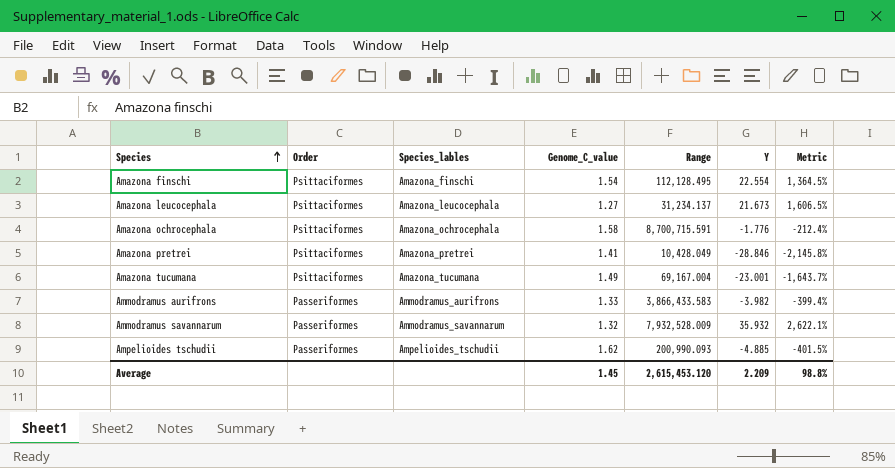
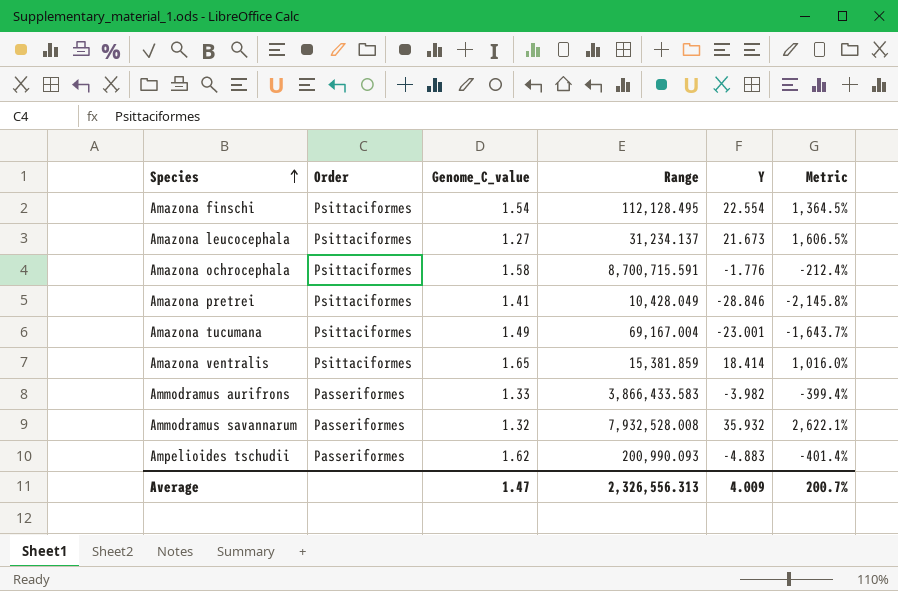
column Species_lables | position: 3 -> none
row Amazona ventralis: none -> Psittaciformes | 1.65 | 15,381.859 | 18.414 | 1,016.0%
Ammodramus savannarum | Range: 7,932,528.009 -> 7,932,528.008
Ampelioides tschudii | Y: -4.885 -> -4.883
Ampelioides tschudii | Metric: -401.5% -> -401.4%
Average | Genome_C_value: 1.45 -> 1.47
Average | Range: 2,615,453.120 -> 2,326,556.313
Average | Y: 2.209 -> 4.009
Average | Metric: 98.8% -> 200.7%

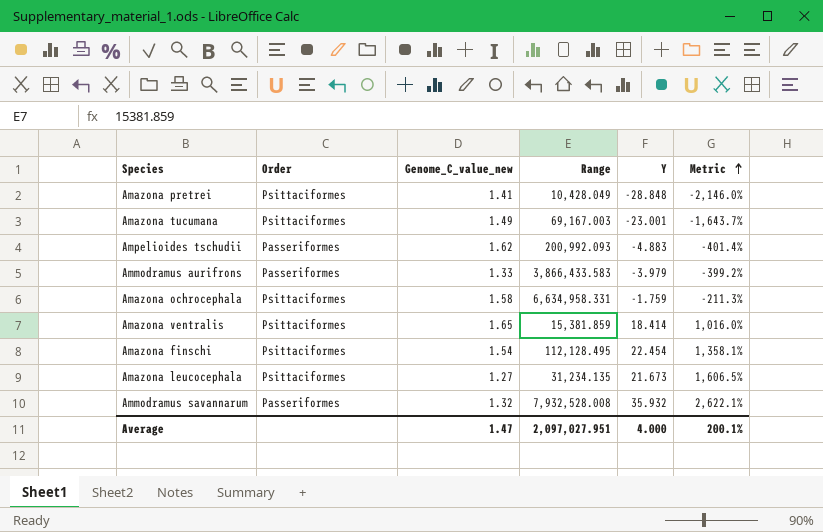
row order: Species ascending -> Metric ascending
column name: Genome_C_value -> Genome_C_value_new
Amazona pretrei | Y: -28.846 -> -28.848
Amazona pretrei | Metric: -2,145.8% -> -2,146.0%
Amazona tucumana | Range: 69,167.004 -> 69,167.003
Ampelioides tschudii | Range: 200,990.093 -> 200,992.093
Ammodramus aurifrons | Y: -3.982 -> -3.979
Ammodramus aurifrons | Metric: -399.4% -> -399.2%
Amazona ochrocephala | Range: 8,700,715.591 -> 6,634,958.331
Amazona ochrocephala | Y: -1.776 -> -1.759
Amazona ochrocephala | Metric: -212.4% -> -211.3%
Amazona finschi | Y: 22.554 -> 22.454
Amazona finschi | Metric: 1,364.5% -> 1,358.1%
Amazona leucocephala | Range: 31,234.137 -> 31,234.135
Average | Range: 2,326,556.313 -> 2,097,027.951
Average | Y: 4.009 -> 4.000
Average | Metric: 200.7% -> 200.1%

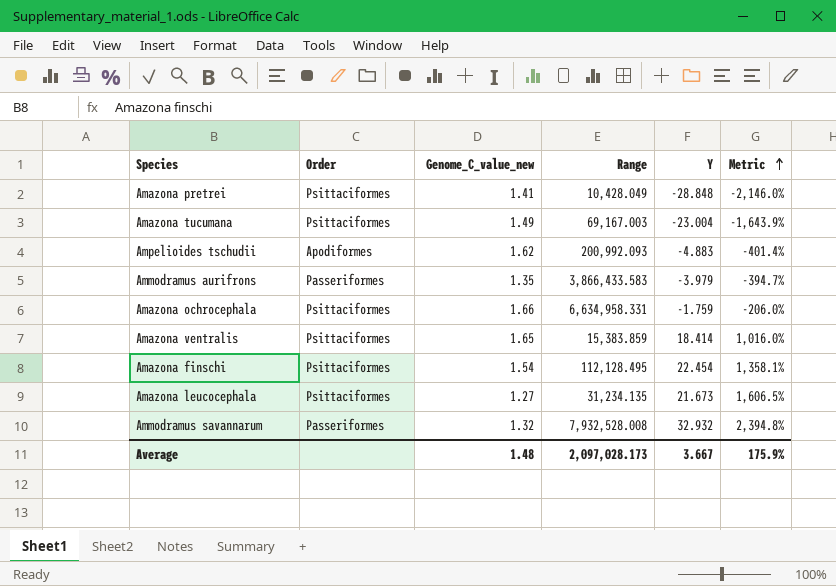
Amazona tucumana | Y: -23.001 -> -23.004
Amazona tucumana | Metric: -1,643.7% -> -1,643.9%
Ampelioides tschudii | Order: Passeriformes -> Apodiformes
Ammodramus aurifrons | Genome_C_value_new: 1.33 -> 1.35
Ammodramus aurifrons | Metric: -399.2% -> -394.7%
Amazona ochrocephala | Genome_C_value_new: 1.58 -> 1.66
Amazona ochrocephala | Metric: -211.3% -> -206.0%
Amazona ventralis | Range: 15,381.859 -> 15,383.859
Ammodramus savannarum | Y: 35.932 -> 32.932
Ammodramus savannarum | Metric: 2,622.1% -> 2,394.8%
Average | Genome_C_value_new: 1.47 -> 1.48
Average | Range: 2,097,027.951 -> 2,097,028.173
Average | Y: 4.000 -> 3.667
Average | Metric: 200.1% -> 175.9%

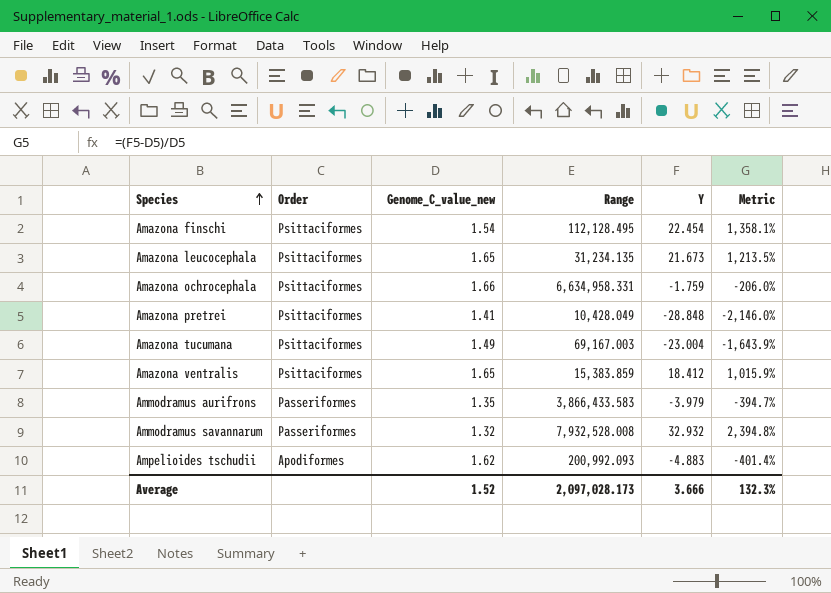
row order: Metric ascending -> Species ascending
Amazona leucocephala | Genome_C_value_new: 1.27 -> 1.65
Amazona leucocephala | Metric: 1,606.5% -> 1,213.5%
Amazona ventralis | Y: 18.414 -> 18.412
Amazona ventralis | Metric: 1,016.0% -> 1,015.9%
Average | Genome_C_value_new: 1.48 -> 1.52
Average | Y: 3.667 -> 3.666
Average | Metric: 175.9% -> 132.3%

